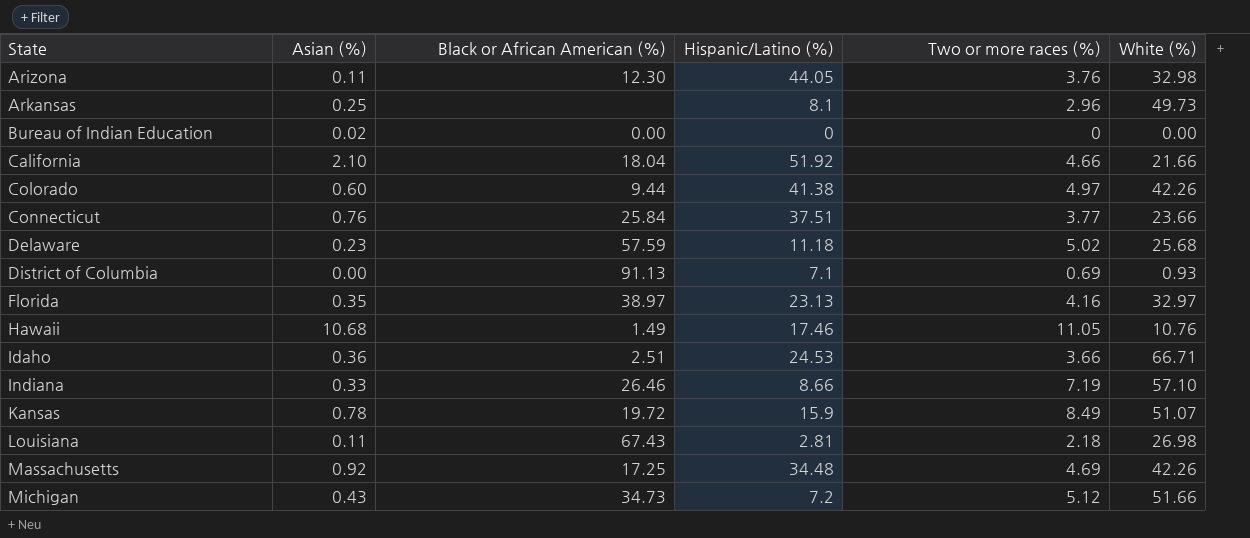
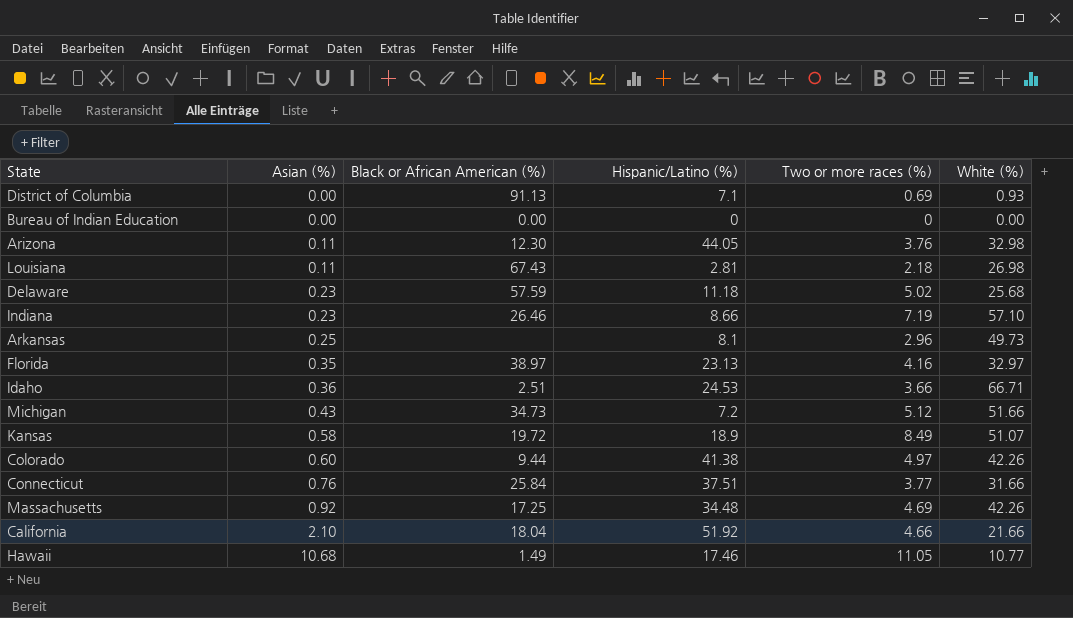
row order: State ascending -> Asian (%) ascending
Bureau of Indian Education | Asian (%): 0.02 -> 0.00
Indiana | Asian (%): 0.33 -> 0.23
Kansas | Asian (%): 0.78 -> 0.58
Kansas | Hispanic/Latino (%): 15.9 -> 18.9
Connecticut | White (%): 23.66 -> 31.66
Hawaii | White (%): 10.76 -> 10.77

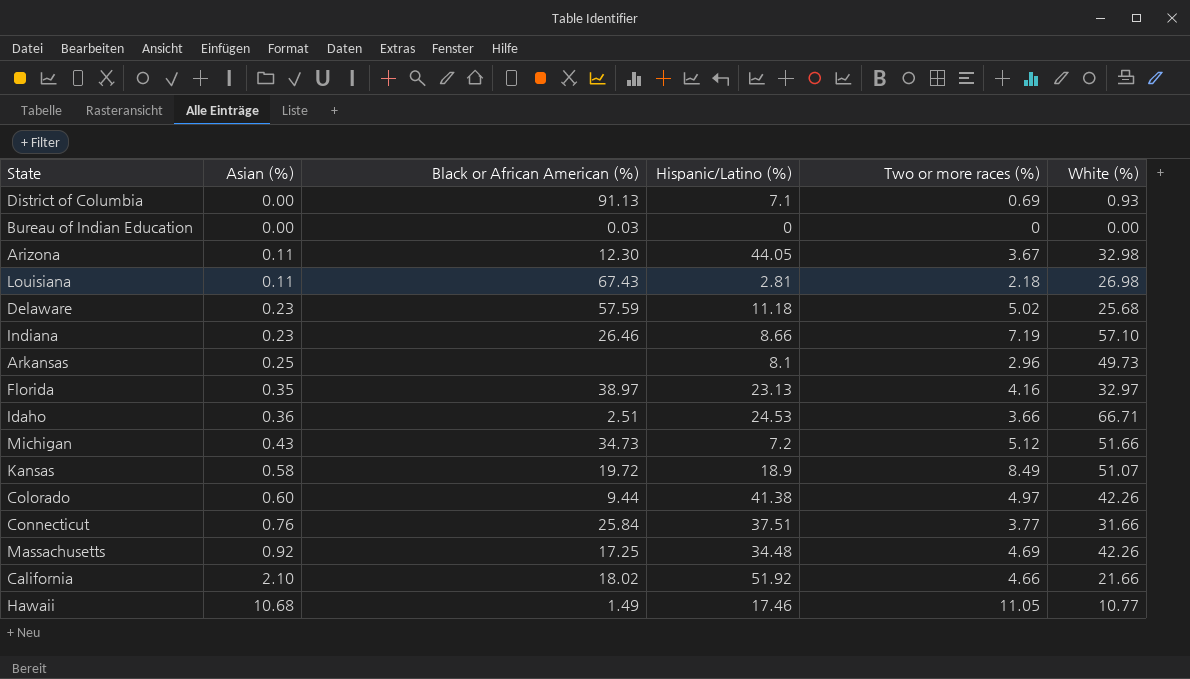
Bureau of Indian Education | Black or African American (%): 0.00 -> 0.03
Arizona | Two or more races (%): 3.76 -> 3.67
California | Black or African American (%): 18.04 -> 18.02

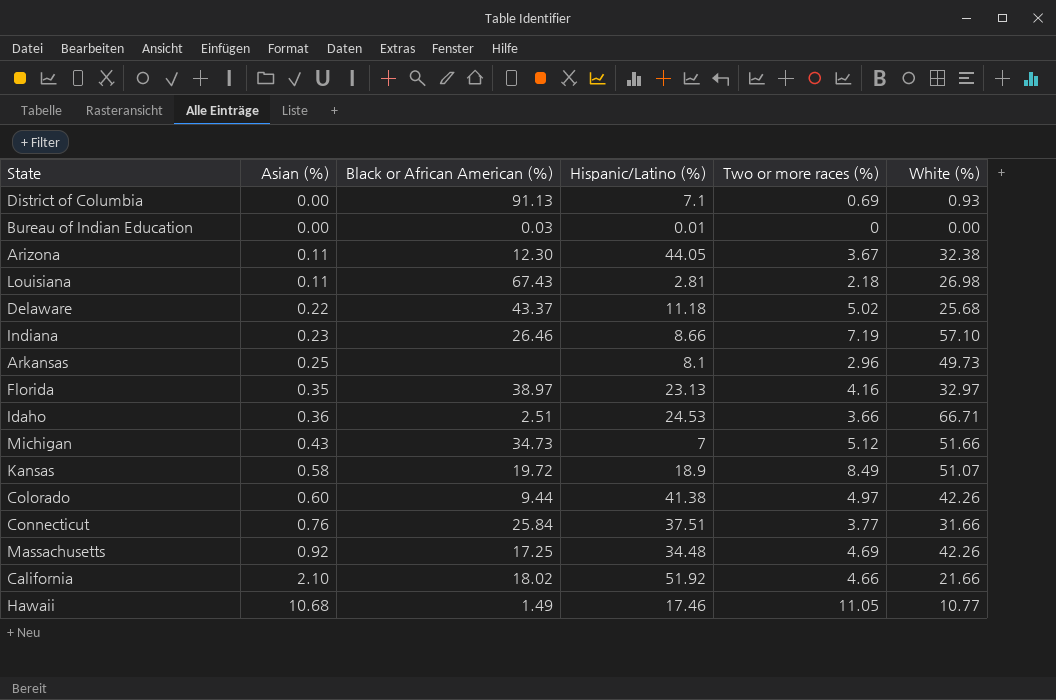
Bureau of Indian Education | Hispanic/Latino (%): 0 -> 0.01
Arizona | White (%): 32.98 -> 32.38
Delaware | Asian (%): 0.23 -> 0.22
Delaware | Black or African American (%): 57.59 -> 43.37
Michigan | Hispanic/Latino (%): 7.2 -> 7

